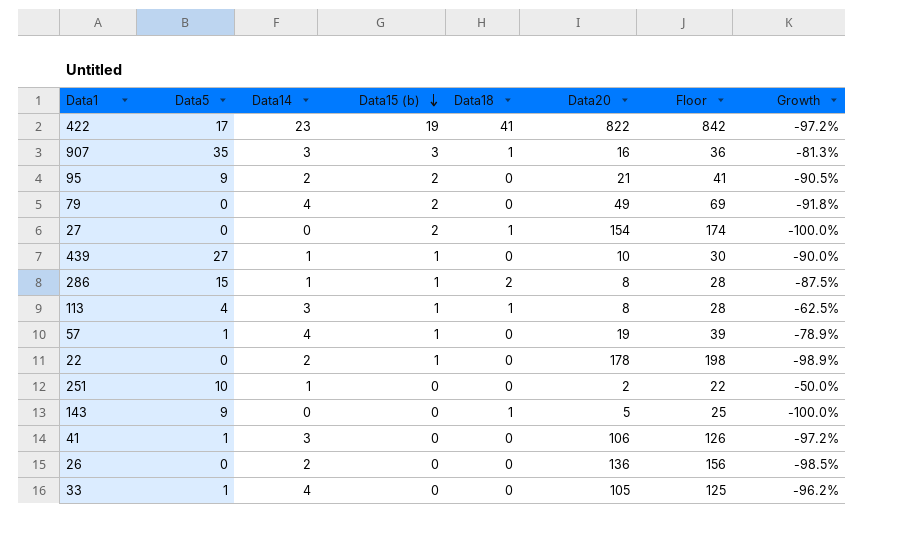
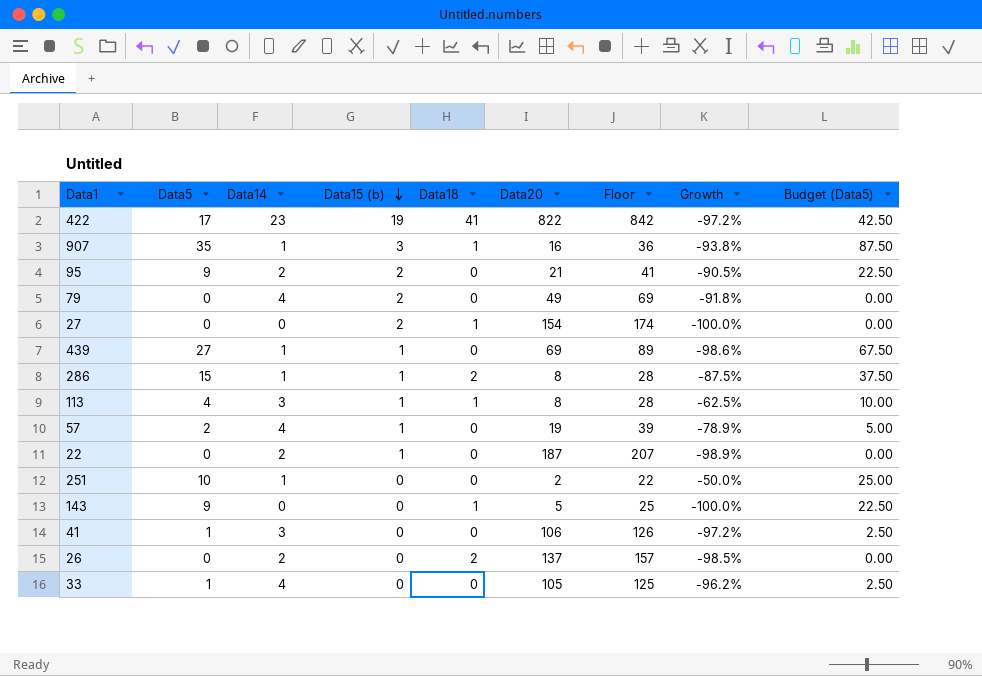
column Budget (Data5) | formula: none -> [Data5] * 2.5
907 | Data14: 3 -> 1
907 | Growth: -81.3% -> -93.8%
439 | Data20: 10 -> 69
439 | Floor: 30 -> 89
439 | Growth: -90.0% -> -98.6%
57 | Data5: 1 -> 2
22 | Data20: 178 -> 187
22 | Floor: 198 -> 207
26 | Data18: 0 -> 2
26 | Data20: 136 -> 137
26 | Floor: 156 -> 157

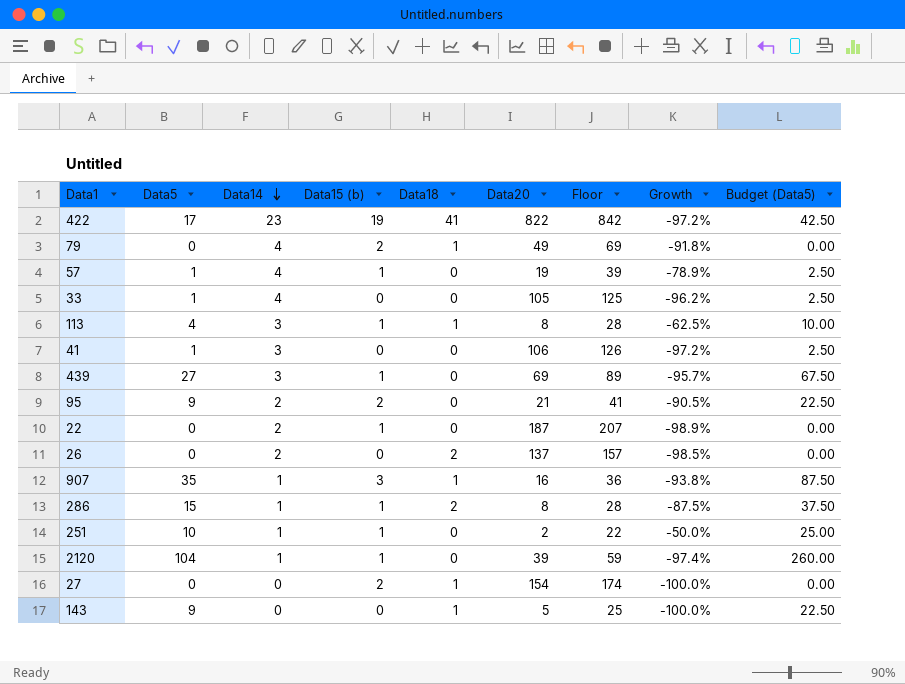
row order: Data15 (b) descending -> Data14 descending
79 | Data18: 0 -> 1
57 | Data5: 2 -> 1
57 | Budget (Data5): 5.00 -> 2.50
439 | Data14: 1 -> 3
439 | Growth: -98.6% -> -95.7%
251 | Data15 (b): 0 -> 1
row 2120: none -> 104 | 1 | 1 | 0 | 39 | 59 | -97.4% | 260.00

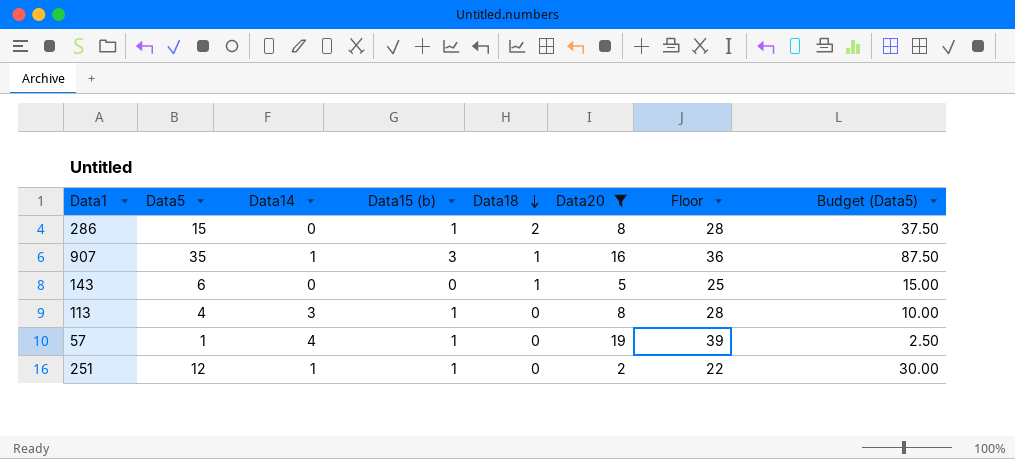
filter: none -> Data20 <= 19
row order: Data14 descending -> Data18 descending
column Growth | formula: ([Data14] - [Data20]) / [Data20] -> none
286 | Data14: 1 -> 0
143 | Data5: 9 -> 6
143 | Budget (Data5): 22.50 -> 15.00
113 | Data18: 1 -> 0
251 | Data5: 10 -> 12
251 | Budget (Data5): 25.00 -> 30.00

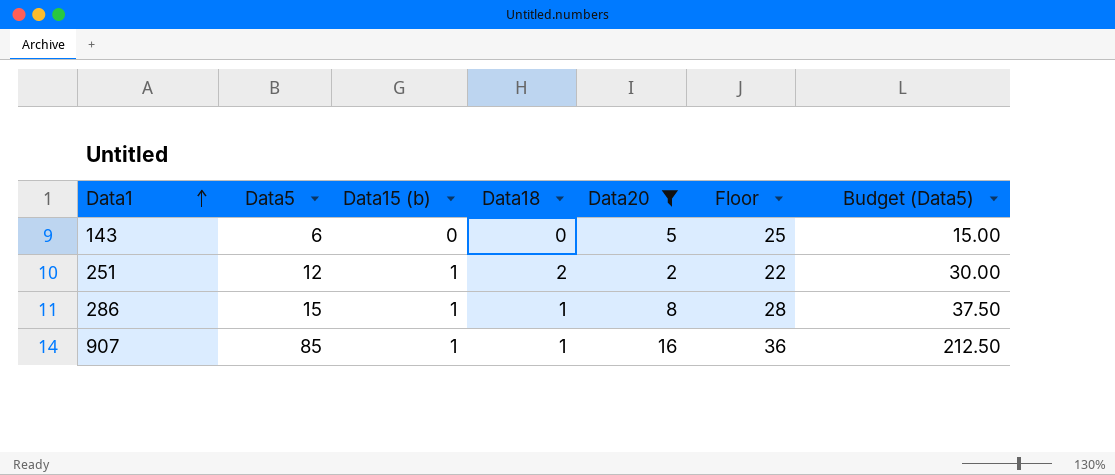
row order: Data18 descending -> Data1 ascending
column Data14 | position: 3 -> none
row 113: 4 | 3 | 1 | 0 | 8 | 28 | 10.00 -> none
row 57: 1 | 4 | 1 | 0 | 19 | 39 | 2.50 -> none
143 | Data18: 1 -> 0
251 | Data18: 0 -> 2
286 | Data18: 2 -> 1
907 | Data5: 35 -> 85
907 | Data15 (b): 3 -> 1
907 | Budget (Data5): 87.50 -> 212.50

